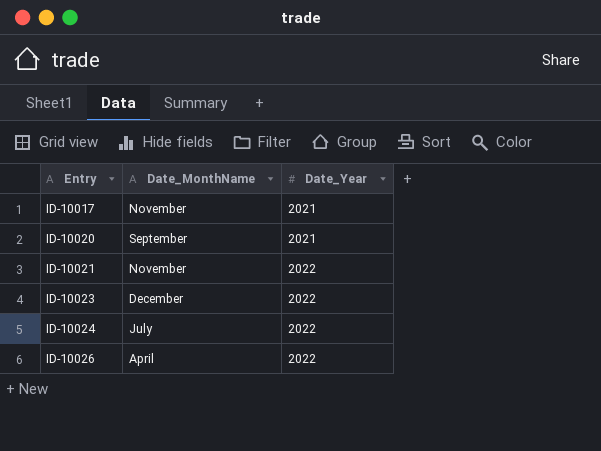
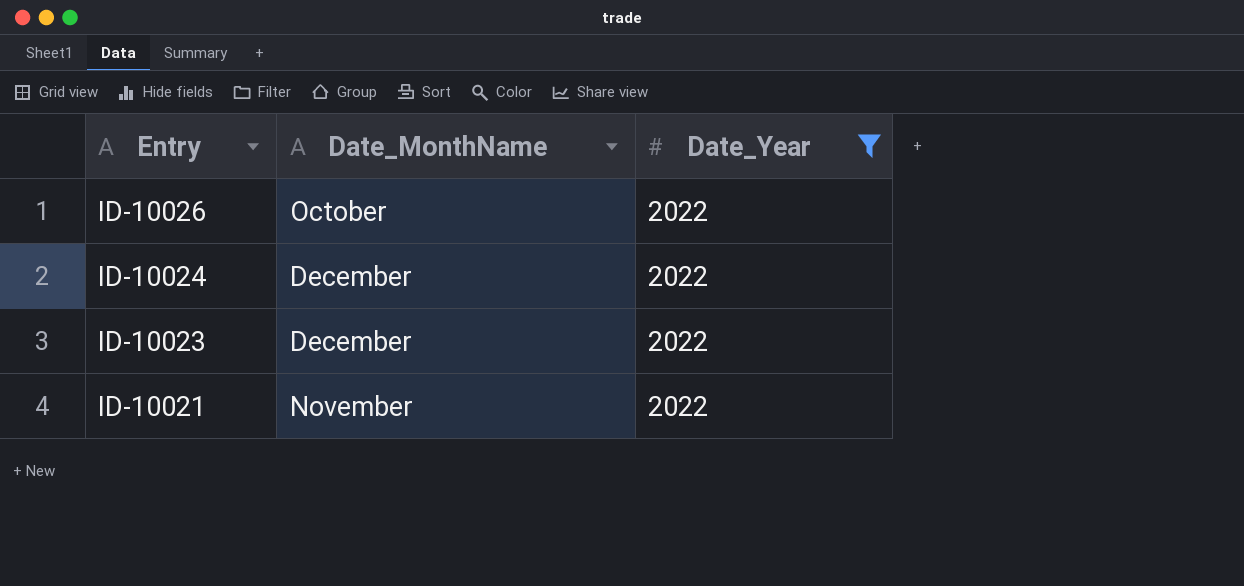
filter: none -> Date_Year = 2022
row order: Entry ascending -> Entry descending
ID-10026 | Date_MonthName: April -> October
ID-10024 | Date_MonthName: July -> December

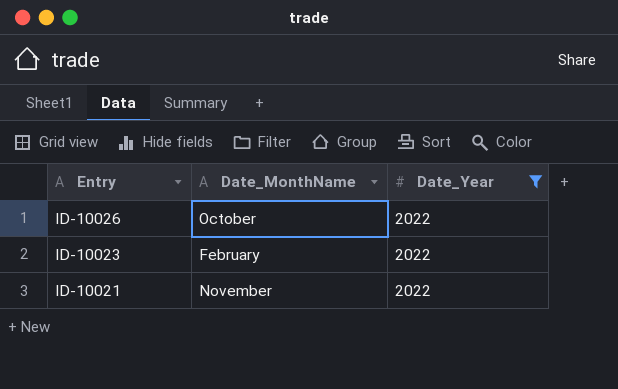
row ID-10024: December | 2022 -> none
ID-10023 | Date_MonthName: December -> February

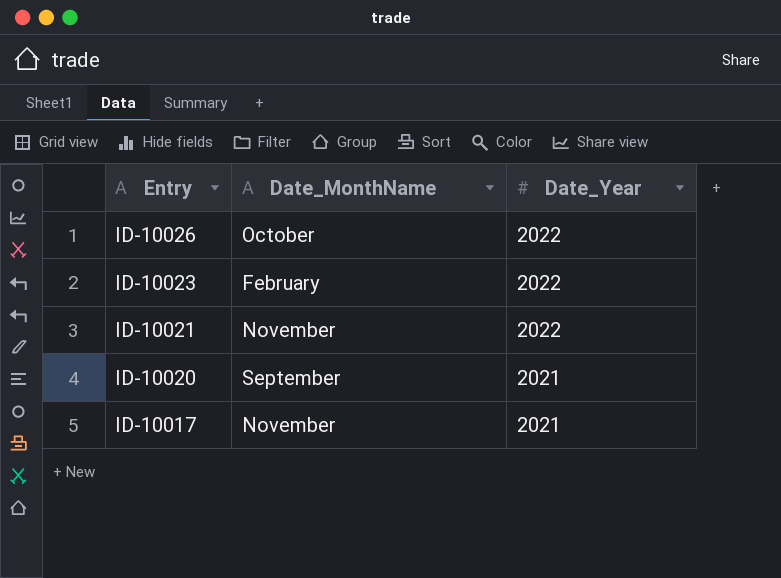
filter: Date_Year = 2022 -> none

